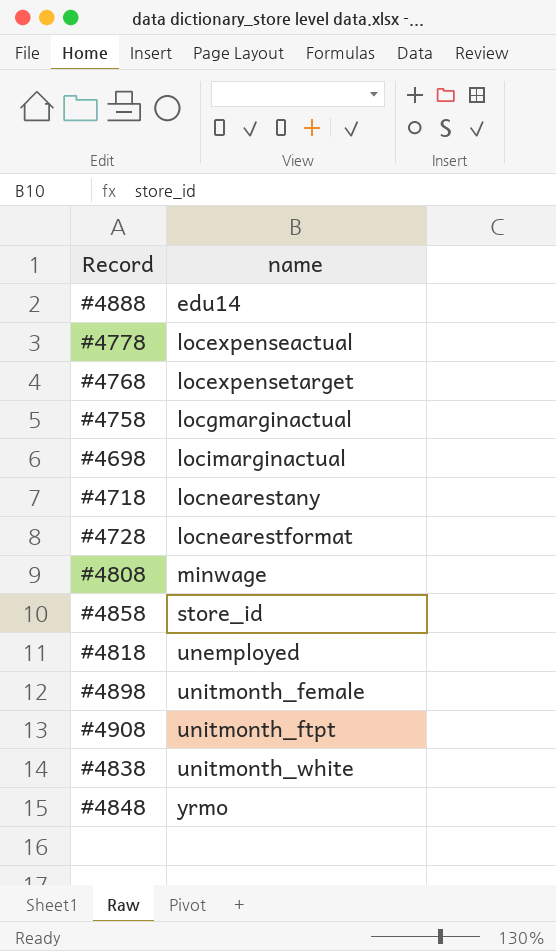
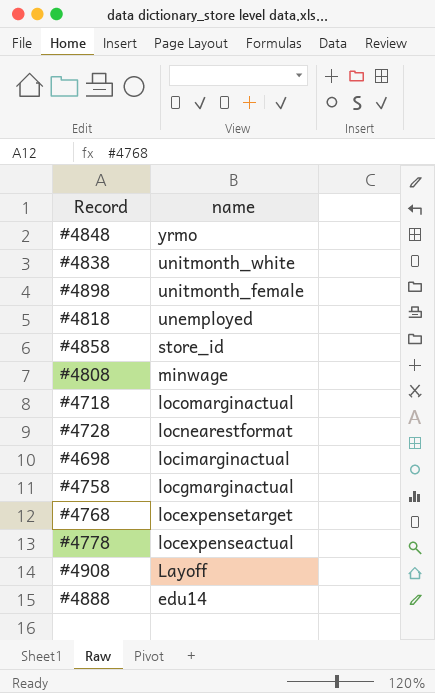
row order: name ascending -> name descending
#4718 | name: locnearestany -> locomarginactual
#4908 | name: unitmonth_ftpt -> Layoff

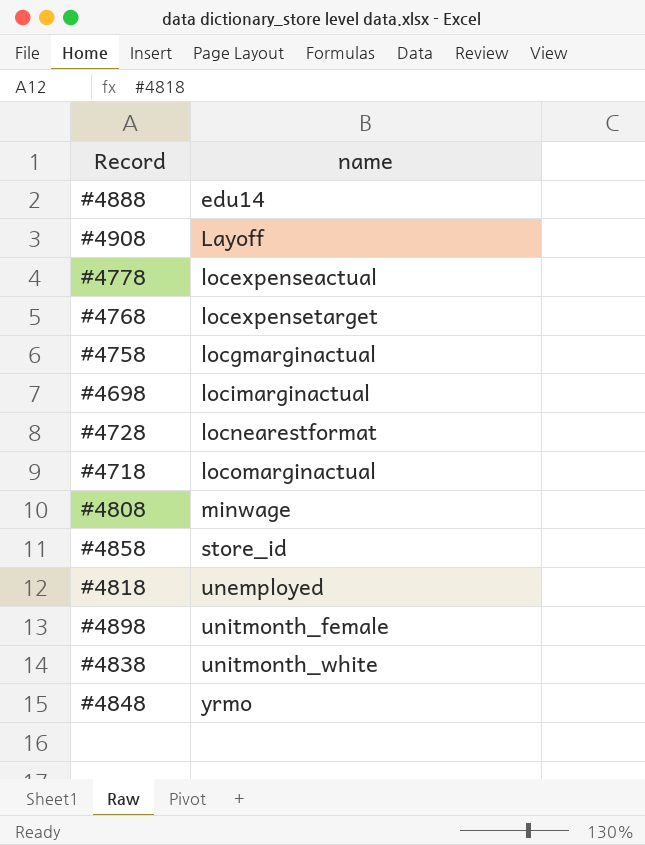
row order: name descending -> name ascending

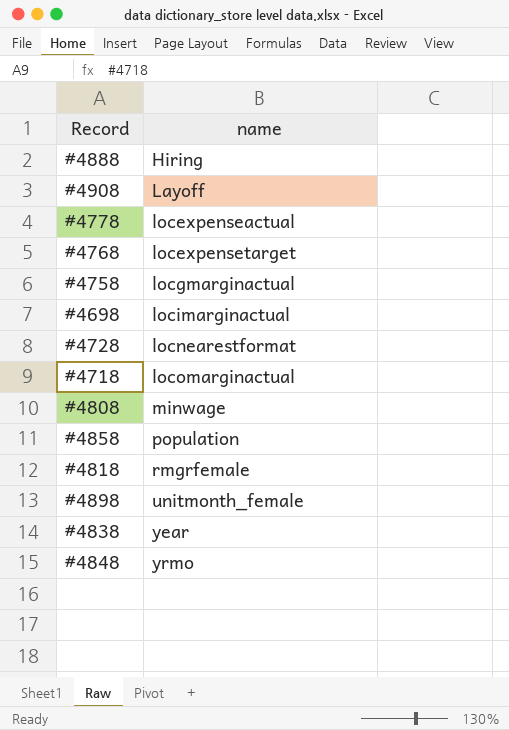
#4888 | name: edu14 -> Hiring
#4858 | name: store_id -> population
#4818 | name: unemployed -> rmgrfemale
#4838 | name: unitmonth_white -> year

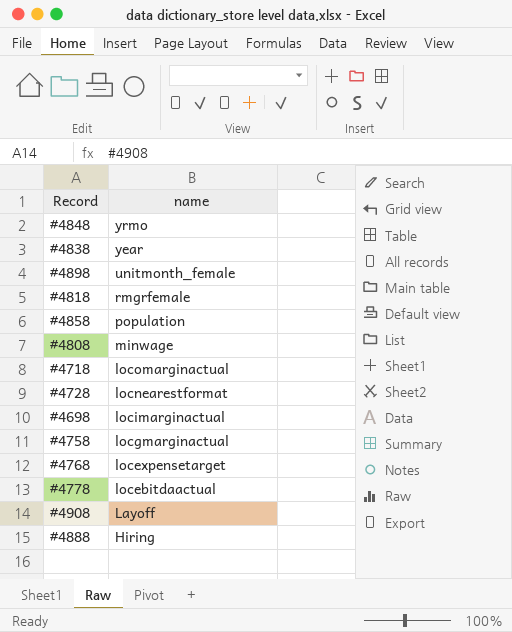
row order: name ascending -> name descending
#4778 | name: locexpenseactual -> locebitdaactual

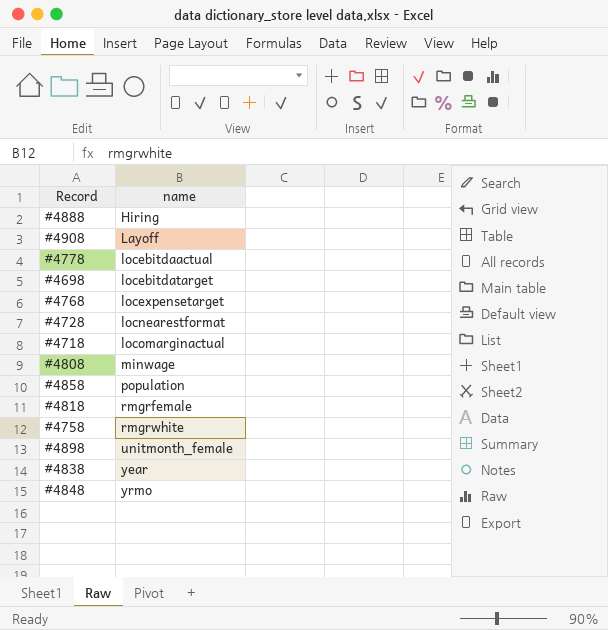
row order: name descending -> name ascending
#4698 | name: locimarginactual -> locebitdatarget
#4758 | name: locgmarginactual -> rmgrwhite

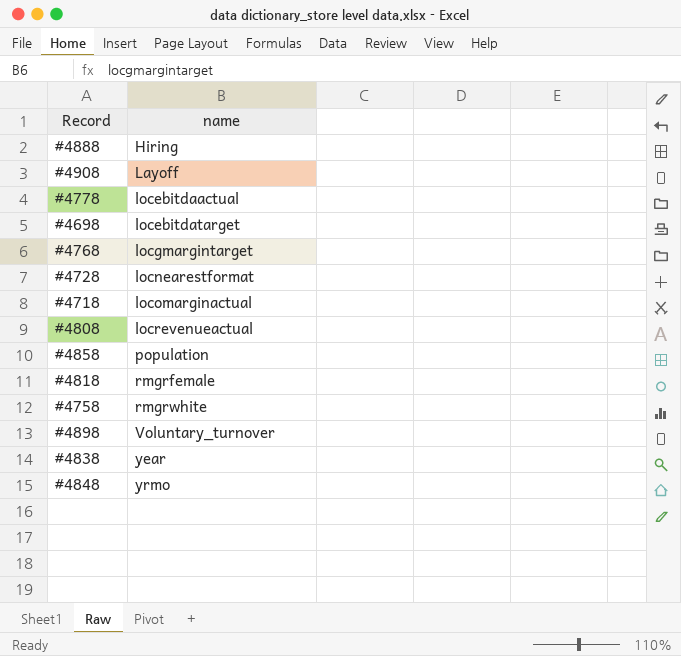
#4768 | name: locexpensetarget -> locgmargintarget
#4808 | name: minwage -> locrevenueactual
#4898 | name: unitmonth_female -> Voluntary_turnover

